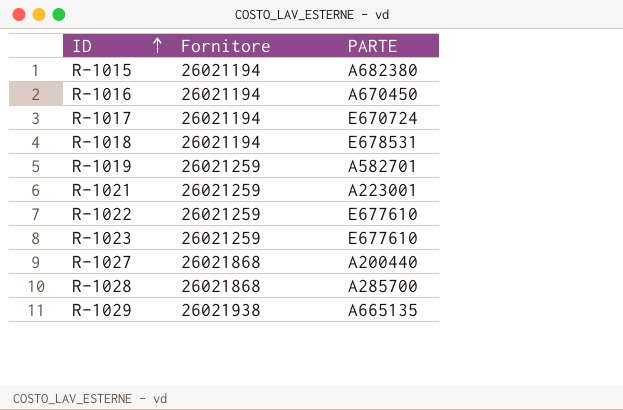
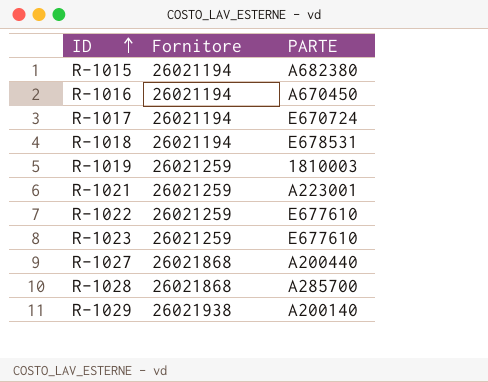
R-1019 | PARTE: A582701 -> 1810003
R-1029 | PARTE: A665135 -> A200140

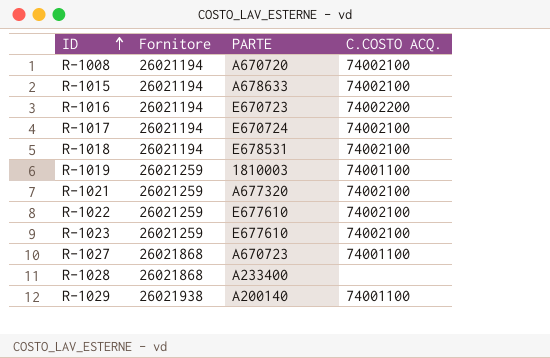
column C.COSTO ACQ. | position: none -> 4
row R-1008: none -> 26021194 | A670720 | 74002100
R-1015 | PARTE: A682380 -> A678633
R-1016 | PARTE: A670450 -> E670723
R-1021 | PARTE: A223001 -> A677320
R-1027 | PARTE: A200440 -> A670723
R-1028 | PARTE: A285700 -> A233400

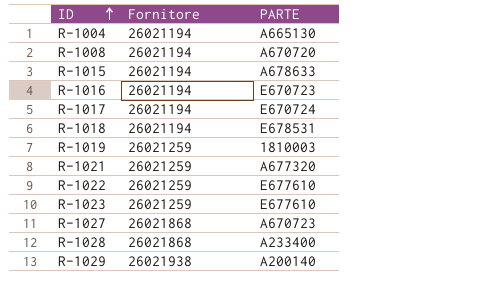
column C.COSTO ACQ. | position: 4 -> none
row R-1004: none -> 26021194 | A665130

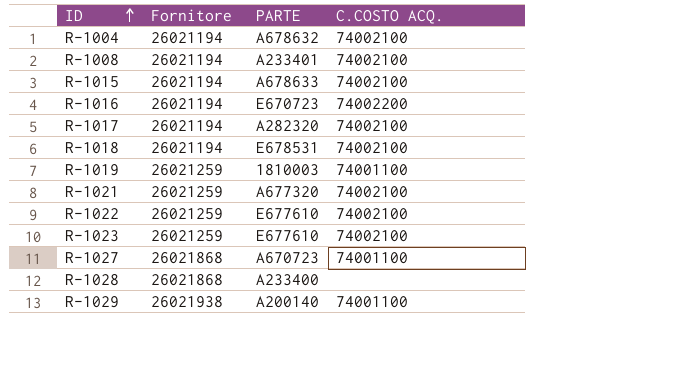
column C.COSTO ACQ. | position: none -> 4
R-1004 | PARTE: A665130 -> A678632
R-1008 | PARTE: A670720 -> A233401
R-1017 | PARTE: E670724 -> A282320

